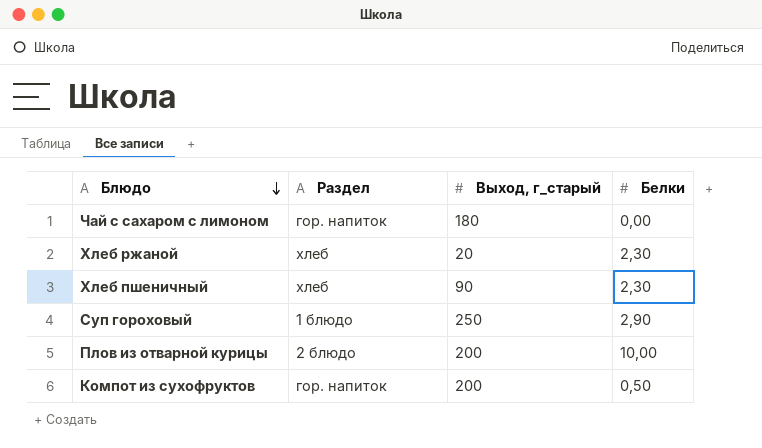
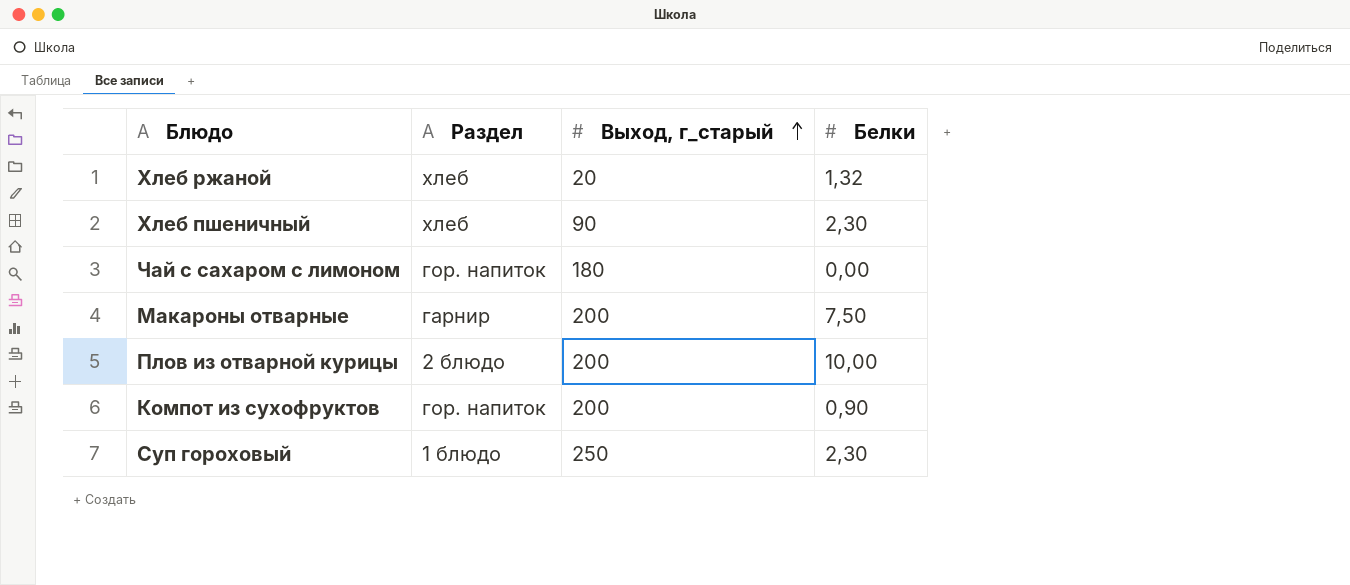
row order: Блюдо descending -> Выход, г_старый ascending
Хлеб ржаной | Белки: 2,30 -> 1,32
row Макароны отварные: none -> гарнир | 200 | 7,50
Компот из сухофруктов | Белки: 0,50 -> 0,90
Суп гороховый | Белки: 2,90 -> 2,30

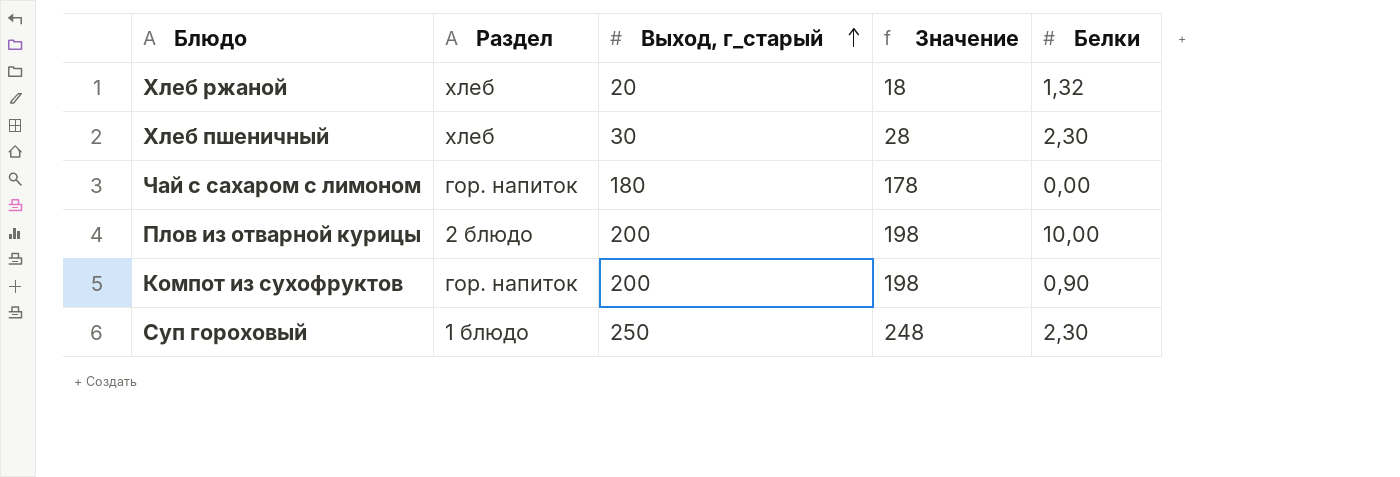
column Значение | formula: none -> [Выход, г_старый] - 2
row Макароны отварные: гарнир | 200 | 7,50 -> none
Хлеб пшеничный | Выход, г_старый: 90 -> 30

